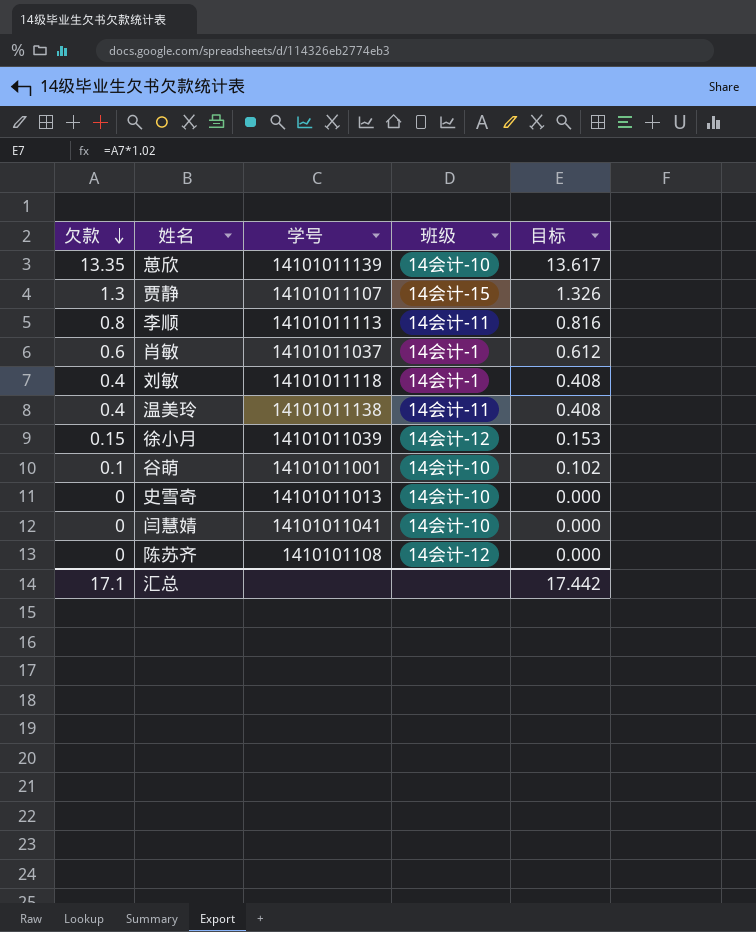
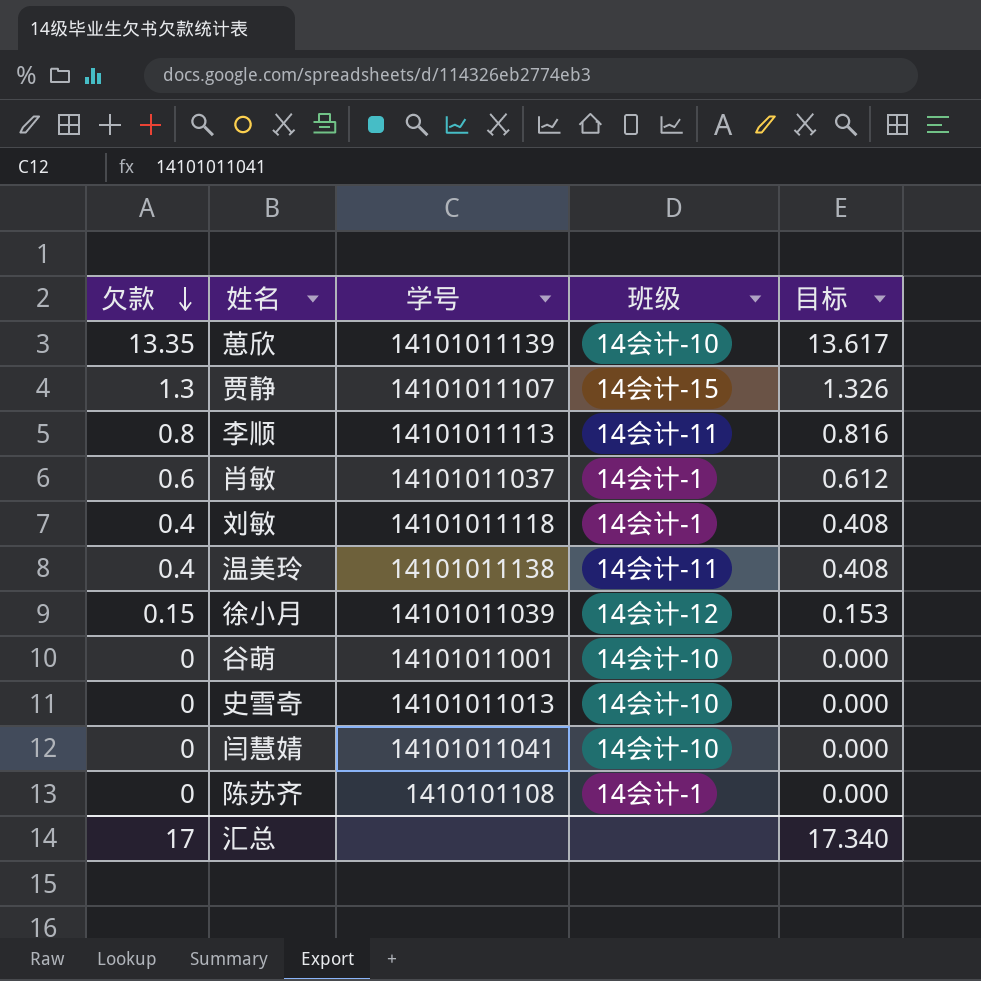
谷萌 | 欠款: 0.1 -> 0
谷萌 | 目标: 0.102 -> 0.000
陈苏齐 | 班级: 14会计-12 -> 14会计-1
汇总 | 欠款: 17.1 -> 17
汇总 | 目标: 17.442 -> 17.340

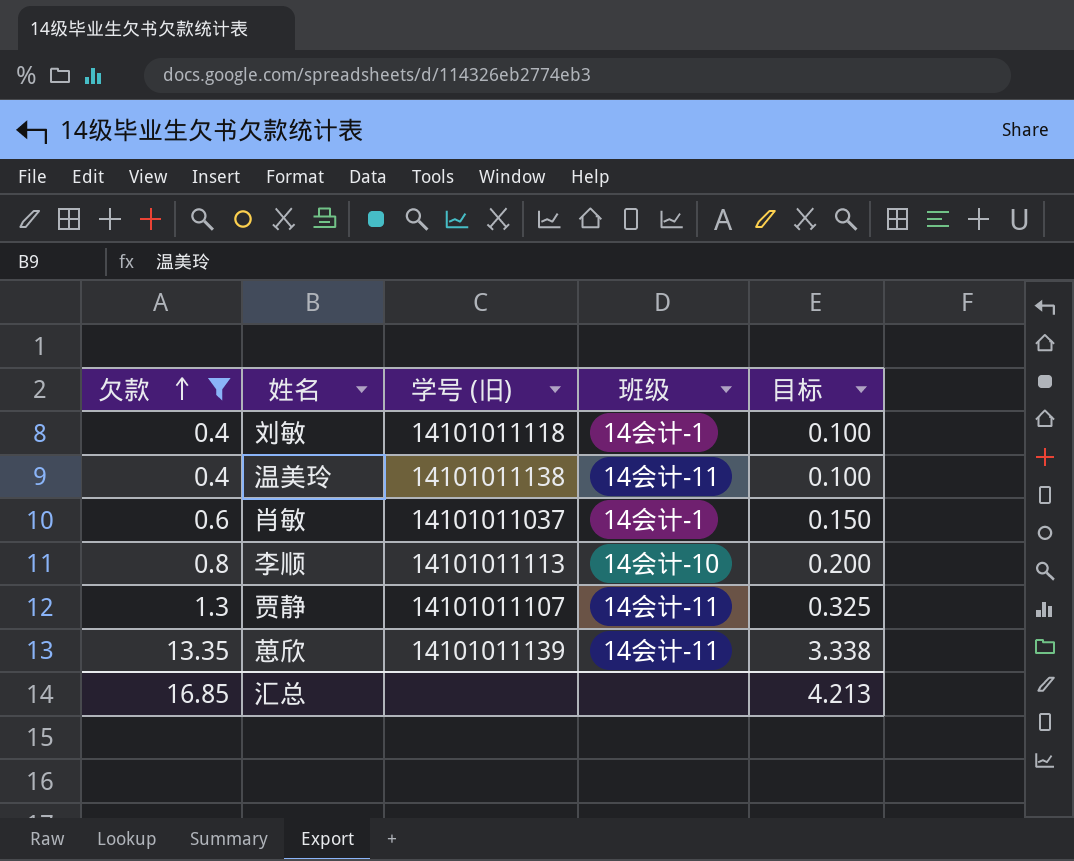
filter: none -> 欠款 >= 0.4
row order: 欠款 descending -> 欠款 ascending
column name: 学号 -> 学号 (旧)
column 目标 | formula: [欠款] * 1.02 -> [欠款] * 0.25
李顺 | 班级: 14会计-11 -> 14会计-10
贾静 | 班级: 14会计-15 -> 14会计-11
葸欣 | 班级: 14会计-10 -> 14会计-11
汇总 | 欠款: 17 -> 16.85
汇总 | 目标: 17.340 -> 4.213

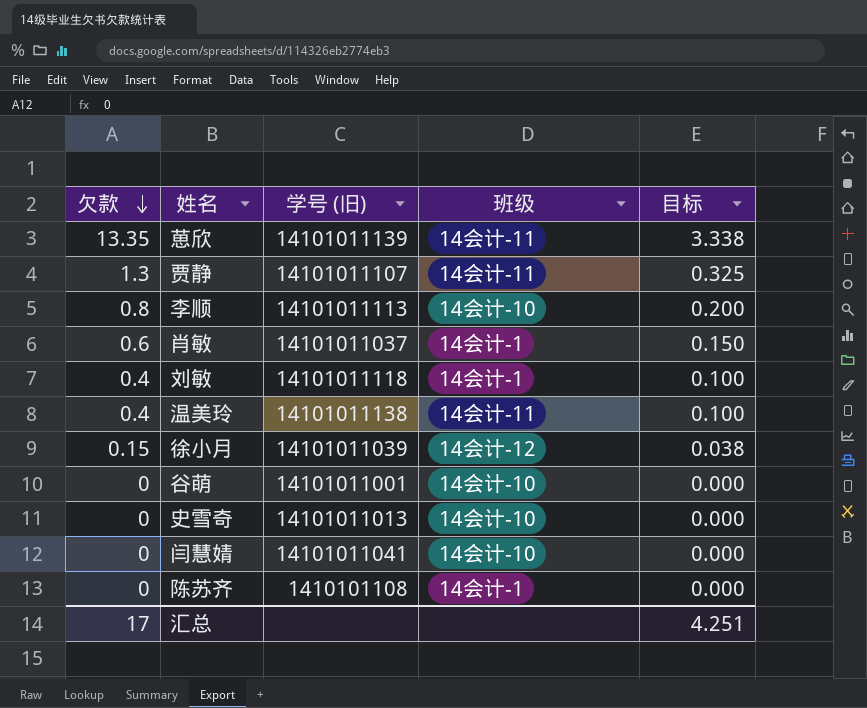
filter: 欠款 >= 0.4 -> none
row order: 欠款 ascending -> 欠款 descending
汇总 | 欠款: 16.85 -> 17
汇总 | 目标: 4.213 -> 4.251

